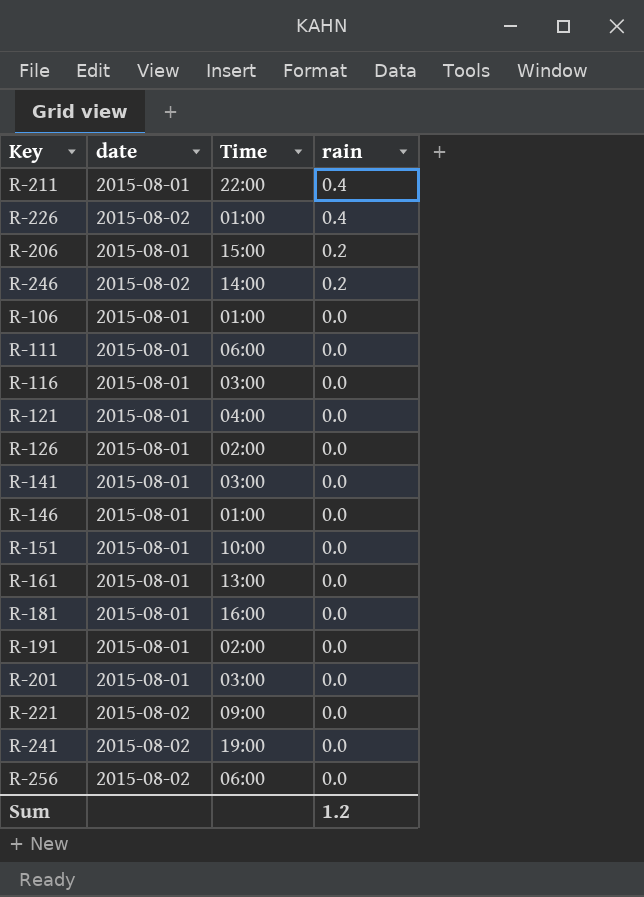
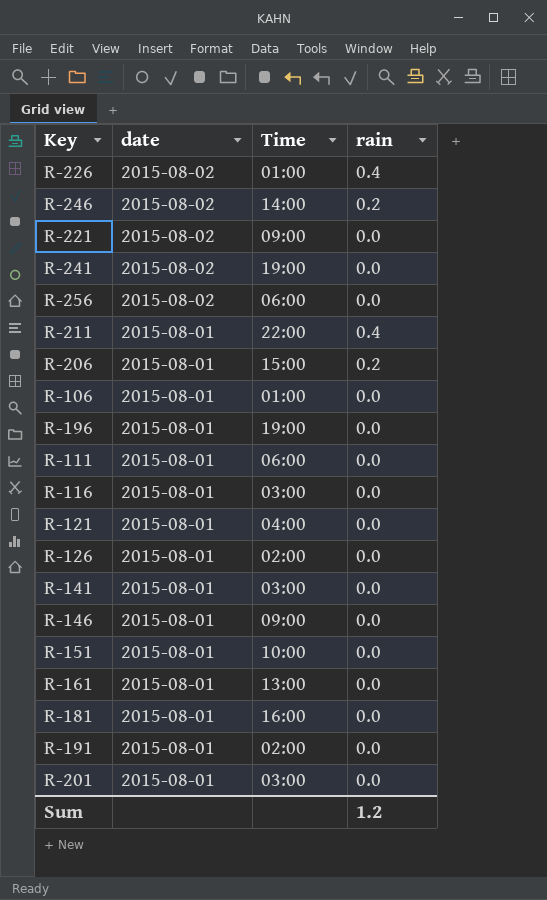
row order: rain descending -> date descending
row R-196: none -> 2015-08-01 | 19:00 | 0.0
R-146 | Time: 01:00 -> 09:00

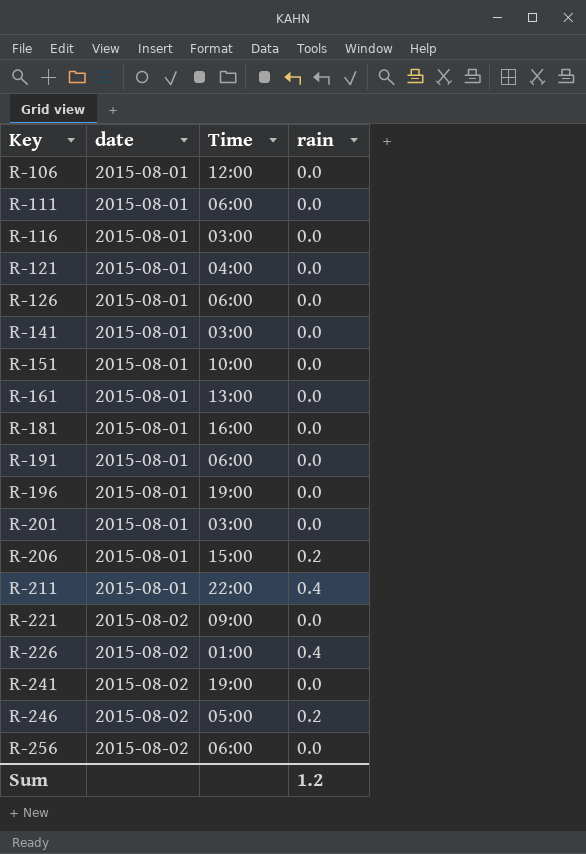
row order: date descending -> Key ascending
row R-146: 2015-08-01 | 09:00 | 0.0 -> none
R-106 | Time: 01:00 -> 12:00
R-126 | Time: 02:00 -> 06:00
R-191 | Time: 02:00 -> 06:00
R-246 | Time: 14:00 -> 05:00

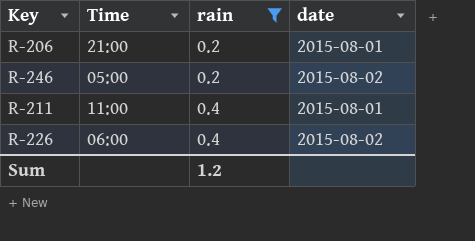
filter: none -> rain != 0.0
row order: Key ascending -> rain ascending
column date | position: 2 -> 4
R-206 | Time: 15:00 -> 21:00
R-211 | Time: 22:00 -> 11:00
R-226 | Time: 01:00 -> 06:00

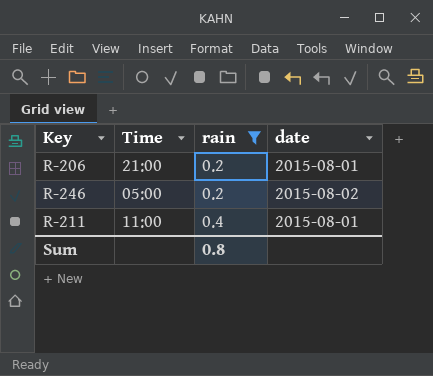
row R-226: 06:00 | 0.4 | 2015-08-02 -> none
Sum | rain: 1.2 -> 0.8

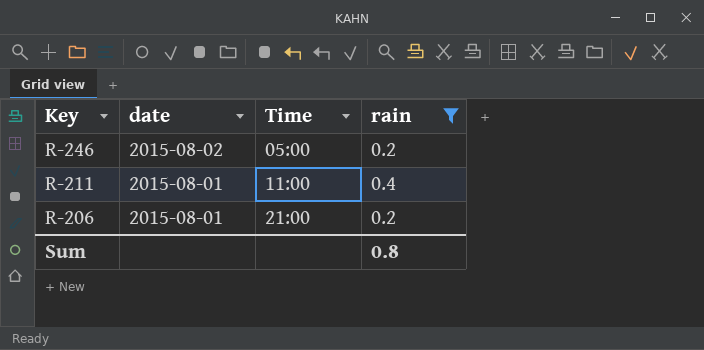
row order: rain ascending -> Key descending
column date | position: 4 -> 2

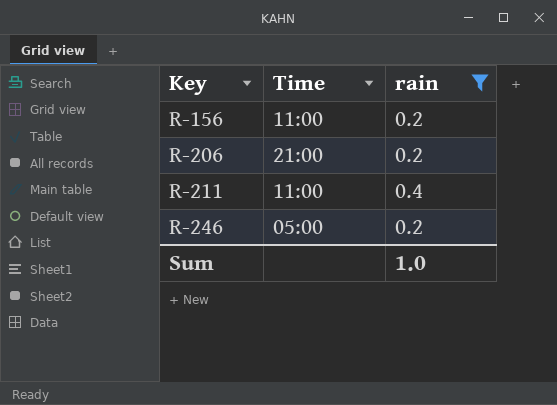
row order: Key descending -> Key ascending
column date | position: 2 -> none
row R-156: none -> 11:00 | 0.2
Sum | rain: 0.8 -> 1.0

